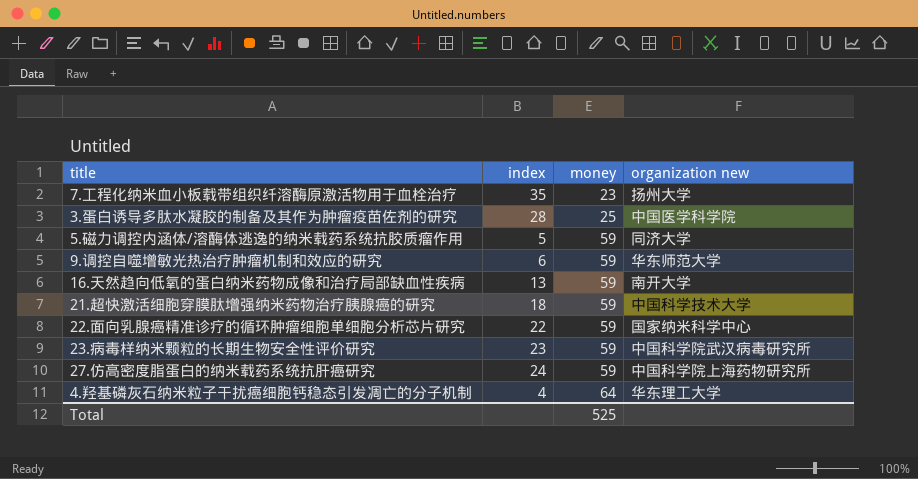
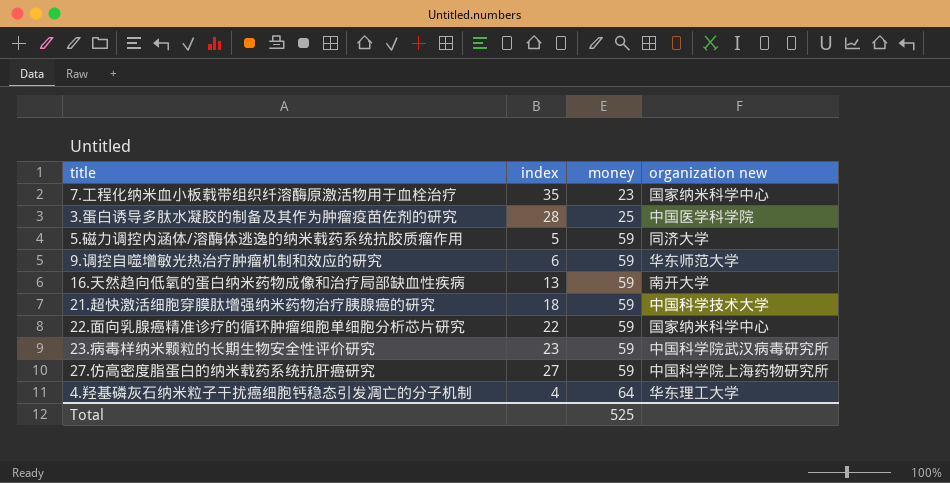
7.工程化纳米血小板载带组织纤溶酶原激活物用于血栓治疗 | organization new: 扬州大学 -> 国家纳米科学中心
27.仿高密度脂蛋白的纳米载药系统抗肝癌研究 | index: 24 -> 27

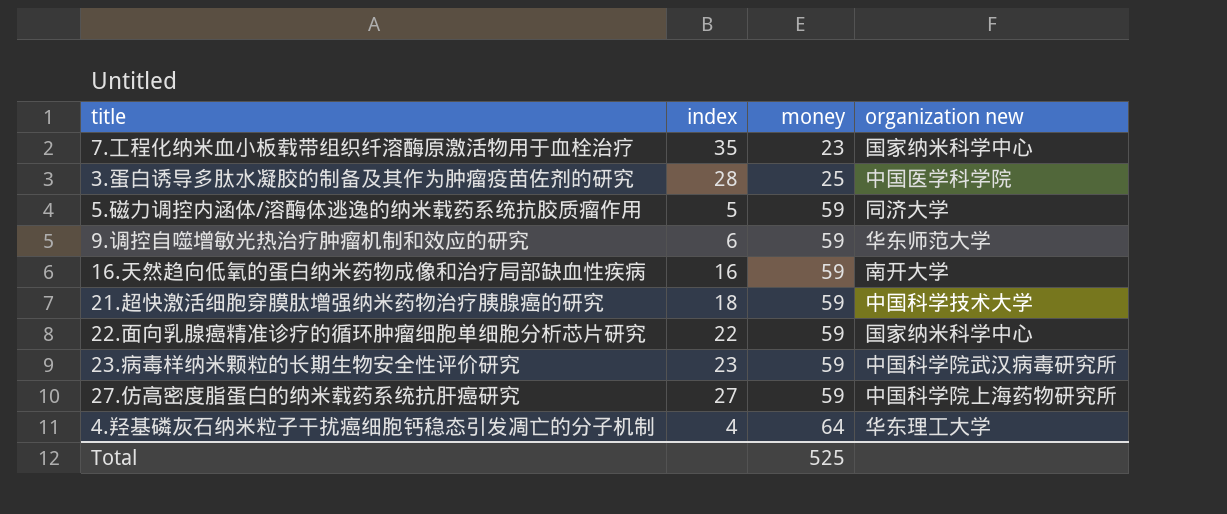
16.天然趋向低氧的蛋白纳米药物成像和治疗局部缺血性疾病 | index: 13 -> 16

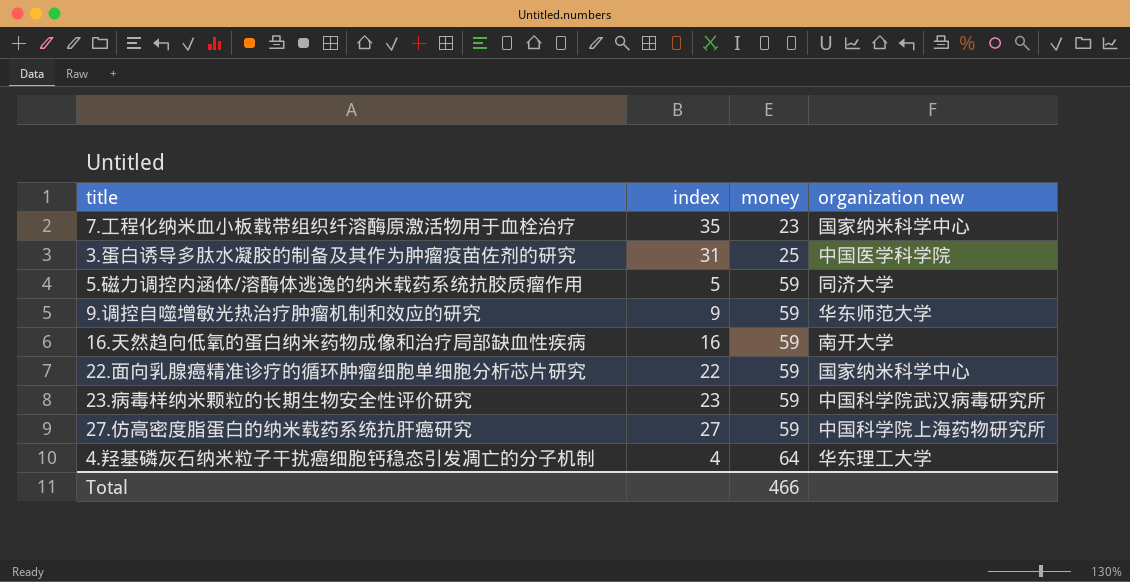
row 21.超快激活细胞穿膜肽增强纳米药物治疗胰腺癌的研究: 18 | 59 | 中国科学技术大学 -> none
3.蛋白诱导多肽水凝胶的制备及其作为肿瘤疫苗佐剂的研究 | index: 28 -> 31
9.调控自噬增敏光热治疗肿瘤机制和效应的研究 | index: 6 -> 9
Total | money: 525 -> 466

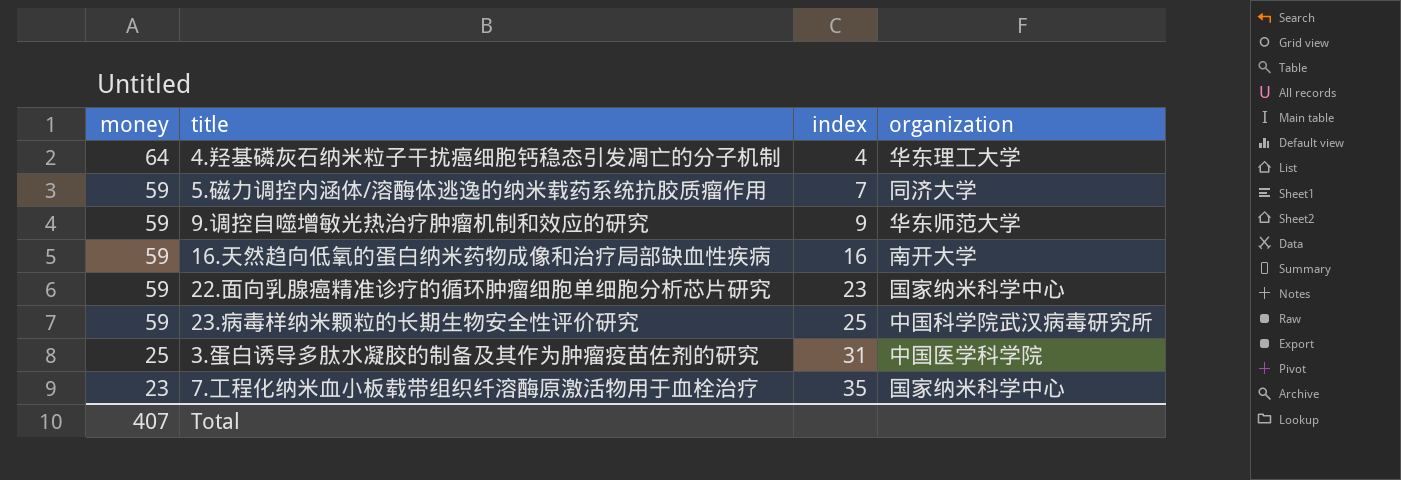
row order: money ascending -> money descending
column money | position: 3 -> 1
column name: organization new -> organization
row 27.仿高密度脂蛋白的纳米载药系统抗肝癌研究: 27 | 59 | 中国科学院上海药物研究所 -> none
5.磁力调控内涵体/溶酶体逃逸的纳米载药系统抗胶质瘤作用 | index: 5 -> 7
22.面向乳腺癌精准诊疗的循环肿瘤细胞单细胞分析芯片研究 | index: 22 -> 23
23.病毒样纳米颗粒的长期生物安全性评价研究 | index: 23 -> 25
Total | money: 466 -> 407

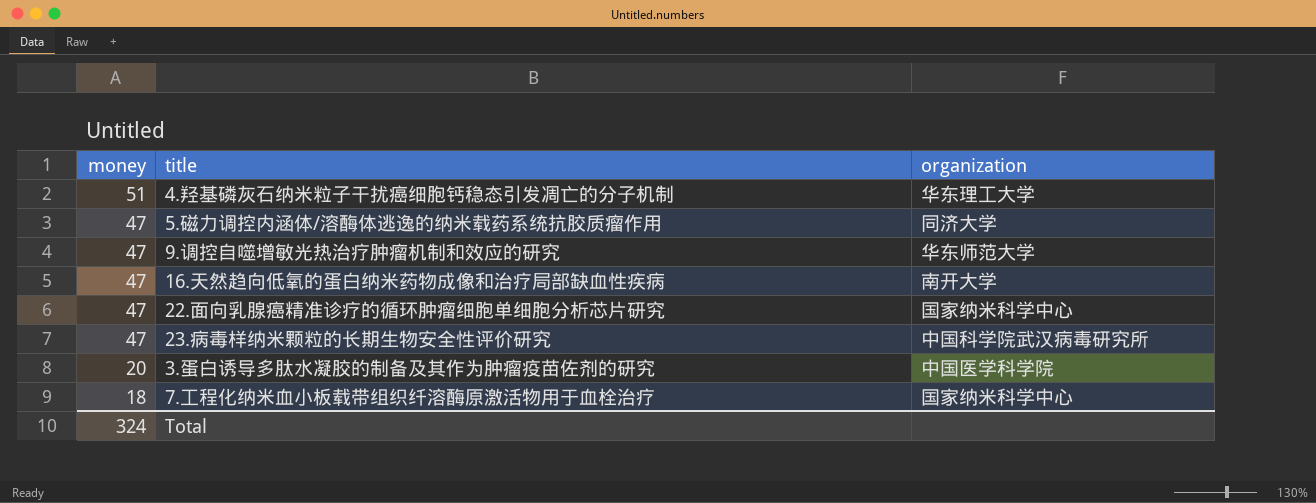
column index | position: 3 -> none
4.羟基磷灰石纳米粒子干扰癌细胞钙稳态引发凋亡的分子机制 | money: 64 -> 51
5.磁力调控内涵体/溶酶体逃逸的纳米载药系统抗胶质瘤作用 | money: 59 -> 47
9.调控自噬增敏光热治疗肿瘤机制和效应的研究 | money: 59 -> 47
16.天然趋向低氧的蛋白纳米药物成像和治疗局部缺血性疾病 | money: 59 -> 47
22.面向乳腺癌精准诊疗的循环肿瘤细胞单细胞分析芯片研究 | money: 59 -> 47
23.病毒样纳米颗粒的长期生物安全性评价研究 | money: 59 -> 47
3.蛋白诱导多肽水凝胶的制备及其作为肿瘤疫苗佐剂的研究 | money: 25 -> 20
7.工程化纳米血小板载带组织纤溶酶原激活物用于血栓治疗 | money: 23 -> 18
Total | money: 407 -> 324

